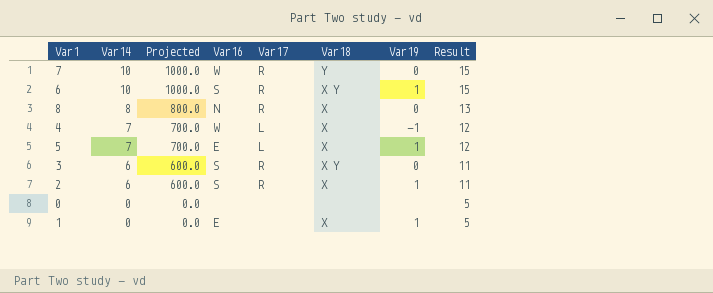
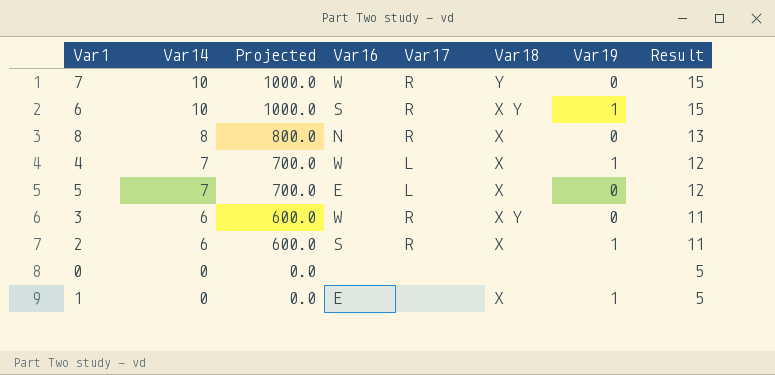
4 | Var19: -1 -> 1
5 | Var19: 1 -> 0
3 | Var16: S -> W

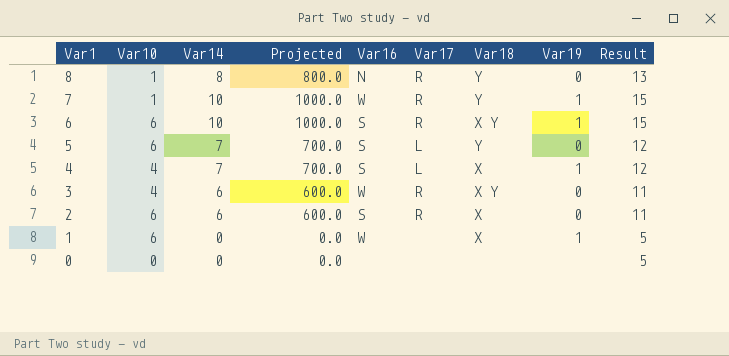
row order: Var14 descending -> Var1 descending
column Var10 | position: none -> 2
8 | Var18: X -> Y
7 | Var19: 0 -> 1
5 | Var16: E -> S
5 | Var18: X -> Y
4 | Var16: W -> S
2 | Var19: 1 -> 0
1 | Var16: E -> W

